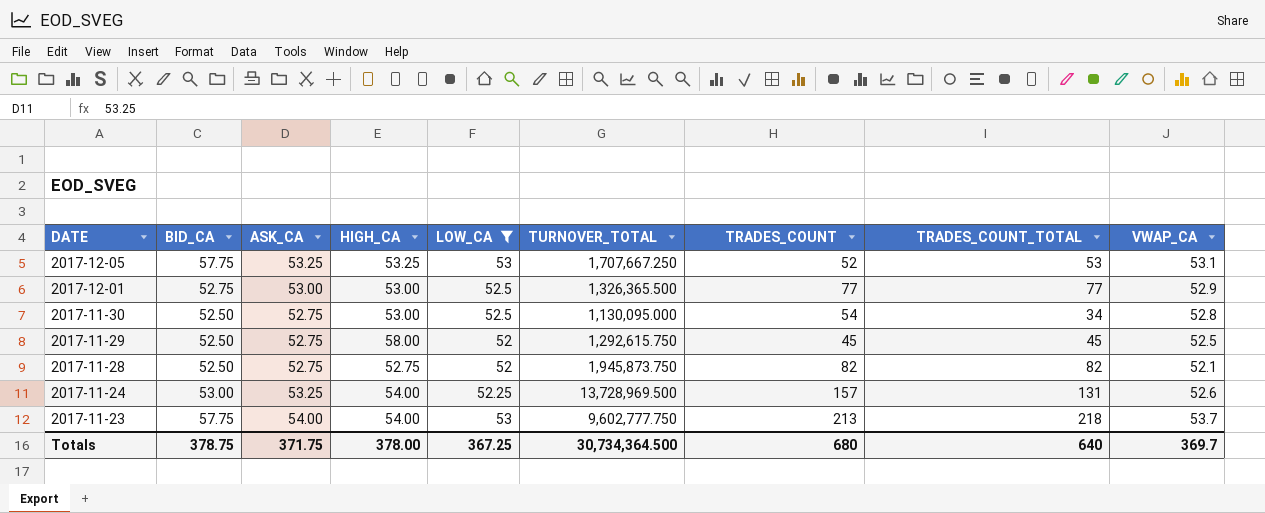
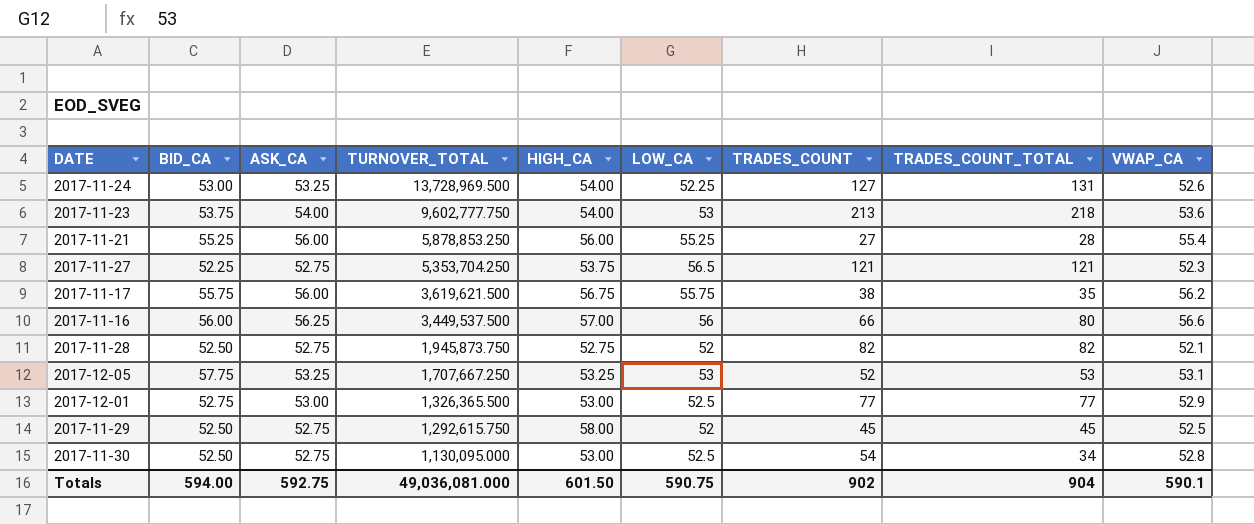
filter: LOW_CA <= 53 -> none
row order: DATE descending -> TURNOVER_TOTAL descending
column TURNOVER_TOTAL | position: 6 -> 4
2017-11-24 | TRADES_COUNT: 157 -> 127
2017-11-23 | BID_CA: 57.75 -> 53.75
2017-11-23 | VWAP_CA: 53.7 -> 53.6
Totals | BID_CA: 378.75 -> 594.00
Totals | ASK_CA: 371.75 -> 592.75
Totals | TURNOVER_TOTAL: 30,734,364.500 -> 49,036,081.000
Totals | HIGH_CA: 378.00 -> 601.50
Totals | LOW_CA: 367.25 -> 590.75
Totals | TRADES_COUNT: 680 -> 902
Totals | TRADES_COUNT_TOTAL: 640 -> 904
Totals | VWAP_CA: 369.7 -> 590.1

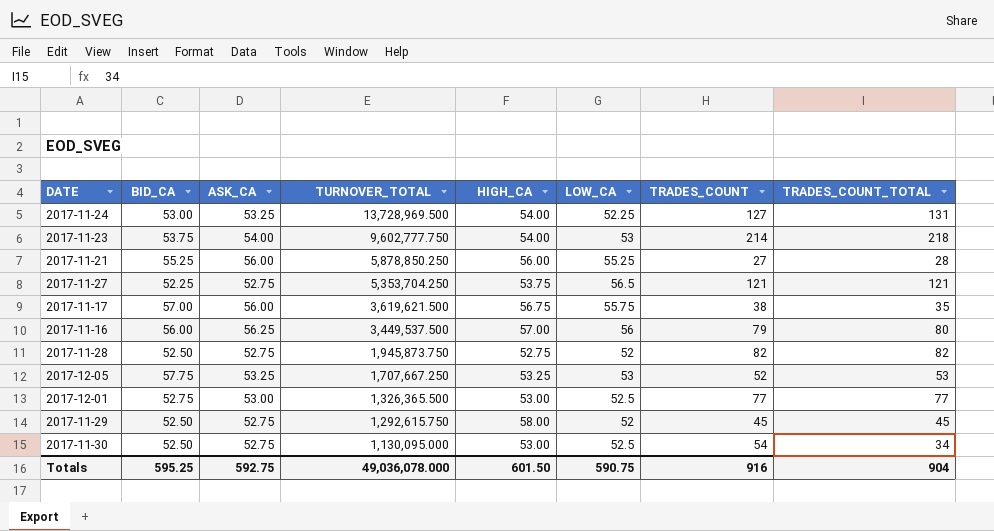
column VWAP_CA | position: 9 -> none
2017-11-23 | TRADES_COUNT: 213 -> 214
2017-11-21 | TURNOVER_TOTAL: 5,878,853.250 -> 5,878,850.250
2017-11-17 | BID_CA: 55.75 -> 57.00
2017-11-16 | TRADES_COUNT: 66 -> 79
Totals | BID_CA: 594.00 -> 595.25
Totals | TURNOVER_TOTAL: 49,036,081.000 -> 49,036,078.000
Totals | TRADES_COUNT: 902 -> 916

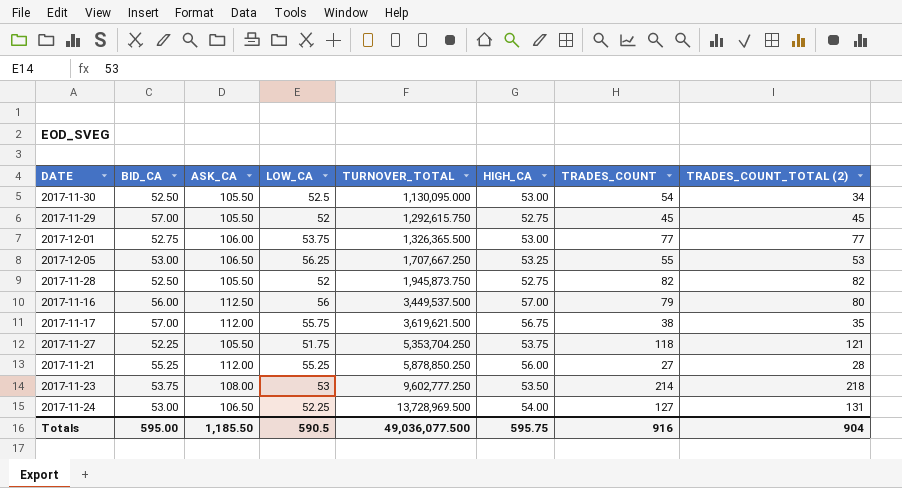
row order: TURNOVER_TOTAL descending -> TURNOVER_TOTAL ascending
column LOW_CA | position: 6 -> 4
column name: TRADES_COUNT_TOTAL -> TRADES_COUNT_TOTAL (2)
2017-11-30 | ASK_CA: 52.75 -> 105.50
2017-11-29 | BID_CA: 52.50 -> 57.00
2017-11-29 | ASK_CA: 52.75 -> 105.50
2017-11-29 | HIGH_CA: 58.00 -> 52.75
2017-12-01 | ASK_CA: 53.00 -> 106.00
2017-12-01 | LOW_CA: 52.5 -> 53.75
2017-12-05 | BID_CA: 57.75 -> 53.00
2017-12-05 | ASK_CA: 53.25 -> 106.50
2017-12-05 | LOW_CA: 53 -> 56.25
2017-12-05 | TRADES_COUNT: 52 -> 55
2017-11-28 | ASK_CA: 52.75 -> 105.50
2017-11-16 | ASK_CA: 56.25 -> 112.50
2017-11-17 | ASK_CA: 56.00 -> 112.00
2017-11-27 | ASK_CA: 52.75 -> 105.50
2017-11-27 | LOW_CA: 56.5 -> 51.75
2017-11-27 | TRADES_COUNT: 121 -> 118
2017-11-21 | ASK_CA: 56.00 -> 112.00
2017-11-23 | ASK_CA: 54.00 -> 108.00
2017-11-23 | TURNOVER_TOTAL: 9,602,777.750 -> 9,602,777.250
2017-11-23 | HIGH_CA: 54.00 -> 53.50
2017-11-24 | ASK_CA: 53.25 -> 106.50
Totals | BID_CA: 595.25 -> 595.00
Totals | ASK_CA: 592.75 -> 1,185.50
Totals | LOW_CA: 590.75 -> 590.5
Totals | TURNOVER_TOTAL: 49,036,078.000 -> 49,036,077.500
Totals | HIGH_CA: 601.50 -> 595.75

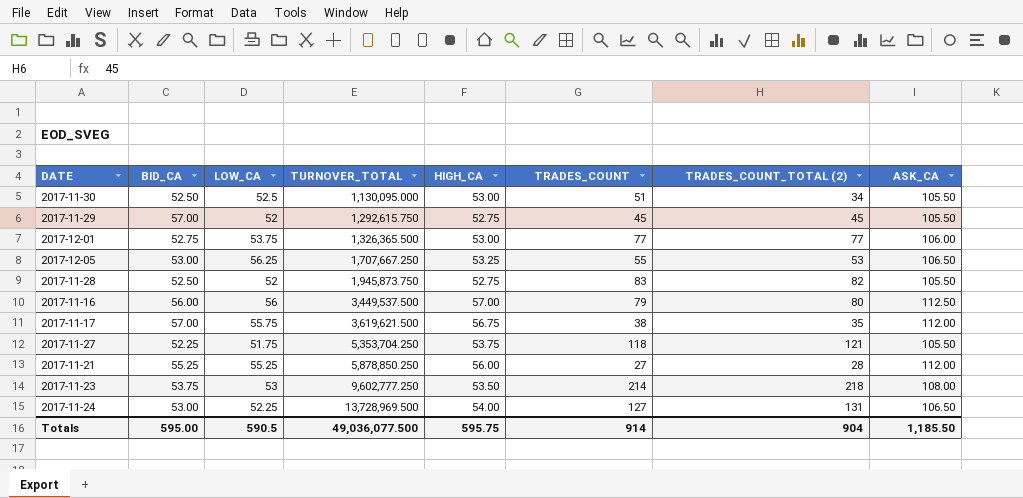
column ASK_CA | position: 3 -> 8
2017-11-30 | TRADES_COUNT: 54 -> 51
2017-11-28 | TRADES_COUNT: 82 -> 83
Totals | TRADES_COUNT: 916 -> 914

